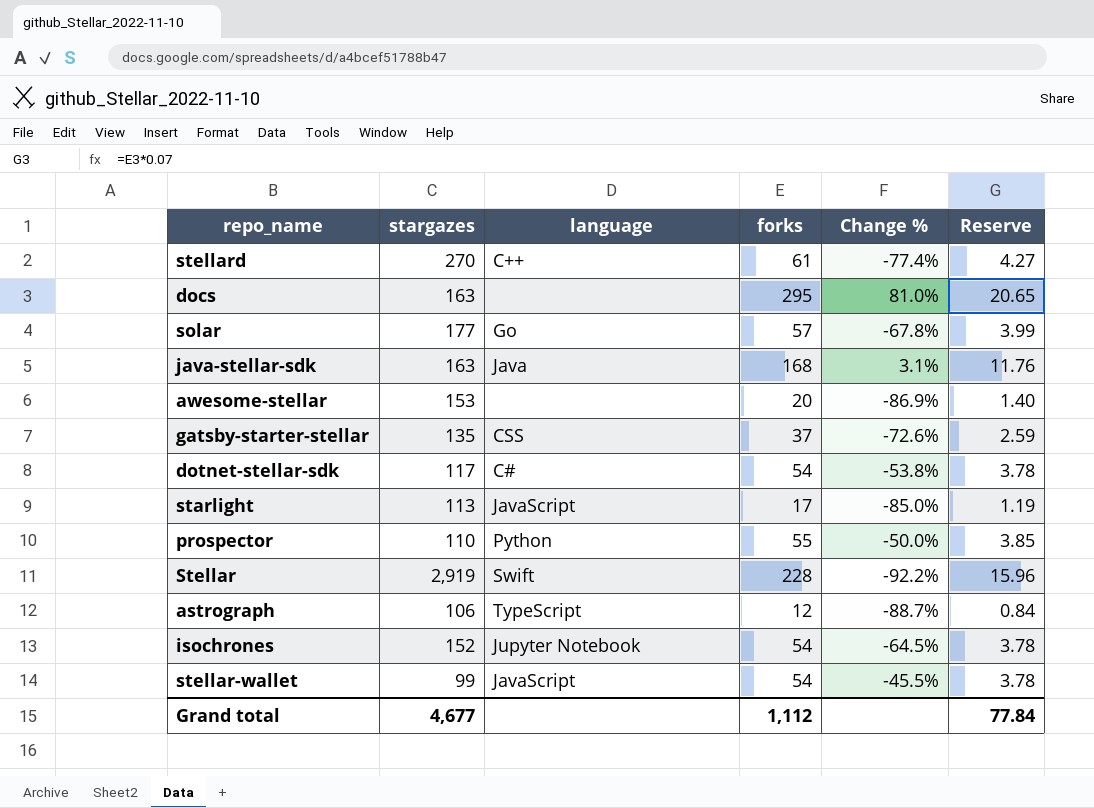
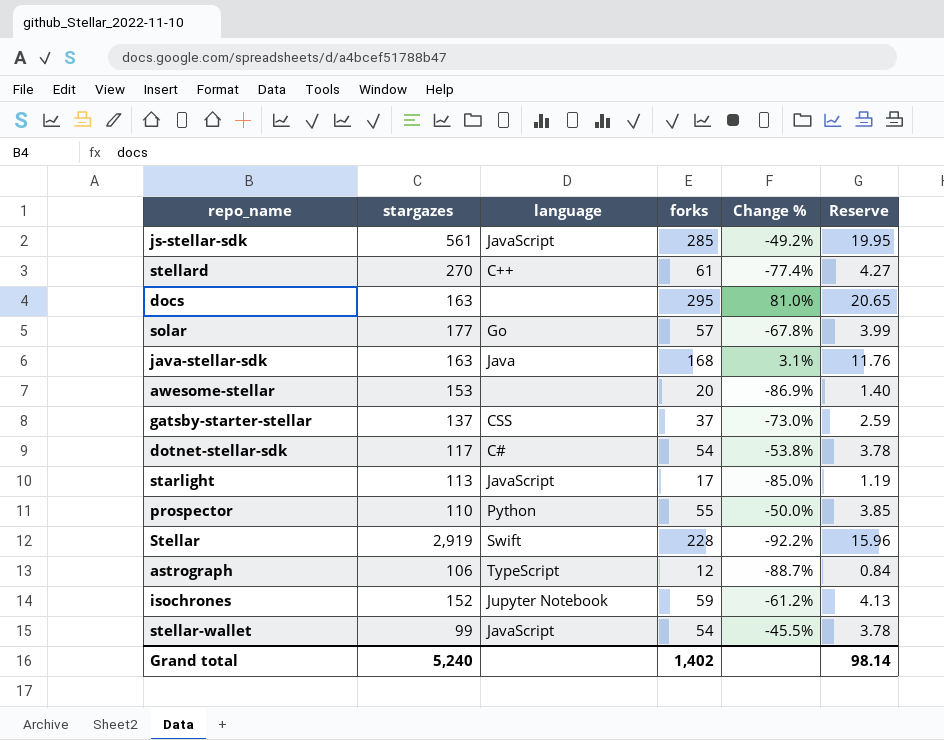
row js-stellar-sdk: none -> 561 | JavaScript | 285 | -49.2% | 19.95
gatsby-starter-stellar | stargazes: 135 -> 137
gatsby-starter-stellar | Change %: -72.6% -> -73.0%
isochrones | forks: 54 -> 59
isochrones | Change %: -64.5% -> -61.2%
isochrones | Reserve: 3.78 -> 4.13
Grand total | stargazes: 4,677 -> 5,240
Grand total | forks: 1,112 -> 1,402
Grand total | Reserve: 77.84 -> 98.14

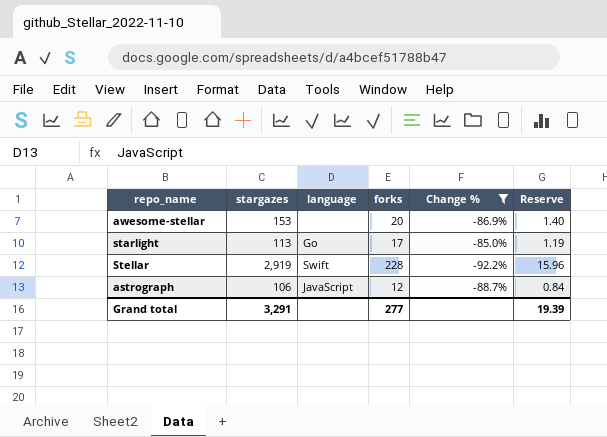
filter: none -> Change % <= -85.0%
starlight | language: JavaScript -> Go
astrograph | language: TypeScript -> JavaScript
Grand total | stargazes: 5,240 -> 3,291
Grand total | forks: 1,402 -> 277
Grand total | Reserve: 98.14 -> 19.39

